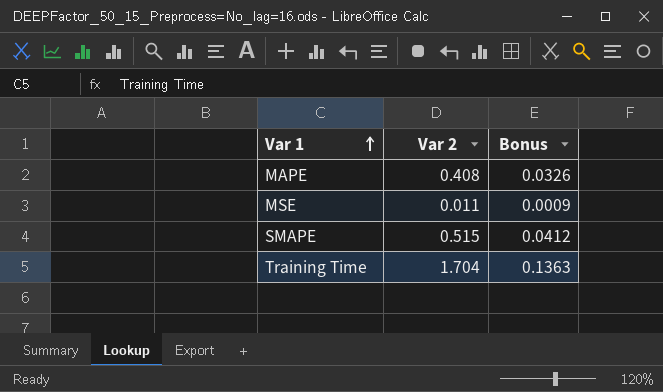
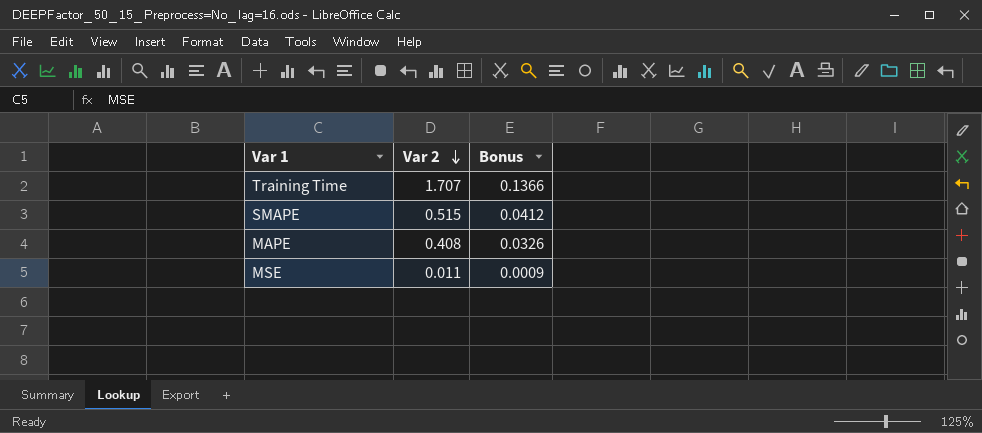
row order: Var 1 ascending -> Var 2 descending
Training Time | Var 2: 1.704 -> 1.707
Training Time | Bonus: 0.1363 -> 0.1366

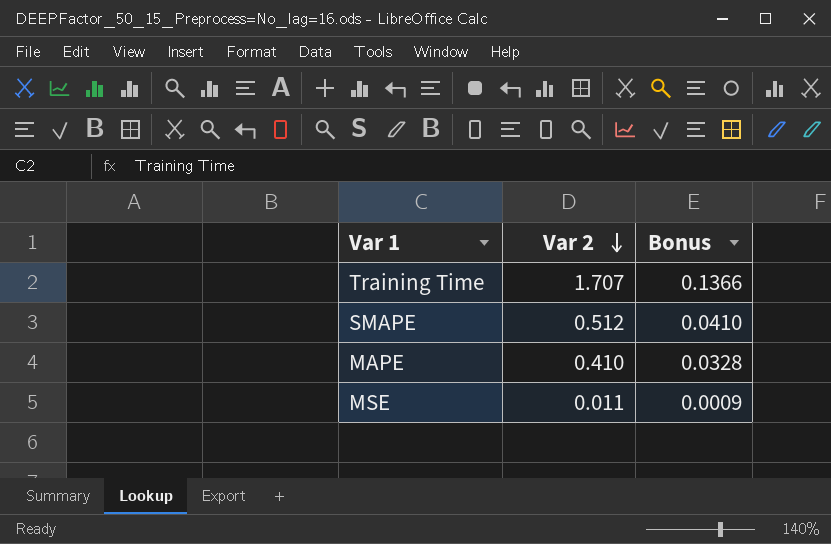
SMAPE | Var 2: 0.515 -> 0.512
SMAPE | Bonus: 0.0412 -> 0.0410
MAPE | Var 2: 0.408 -> 0.410
MAPE | Bonus: 0.0326 -> 0.0328

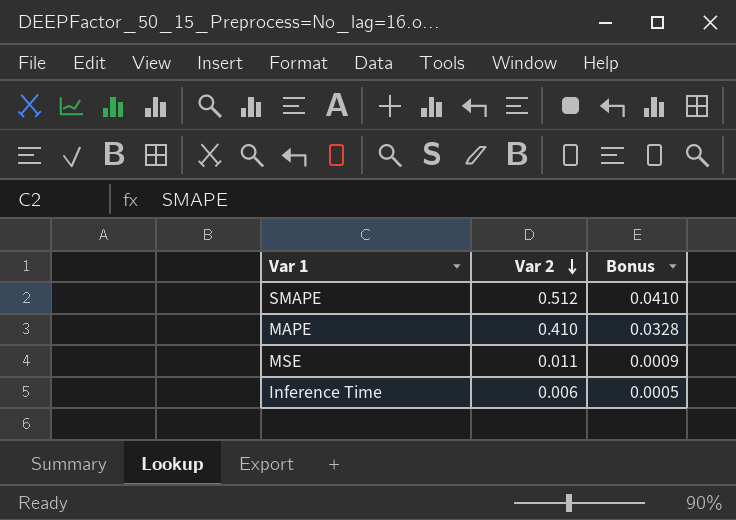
row Training Time: 1.707 | 0.1366 -> none
row Inference Time: none -> 0.006 | 0.0005

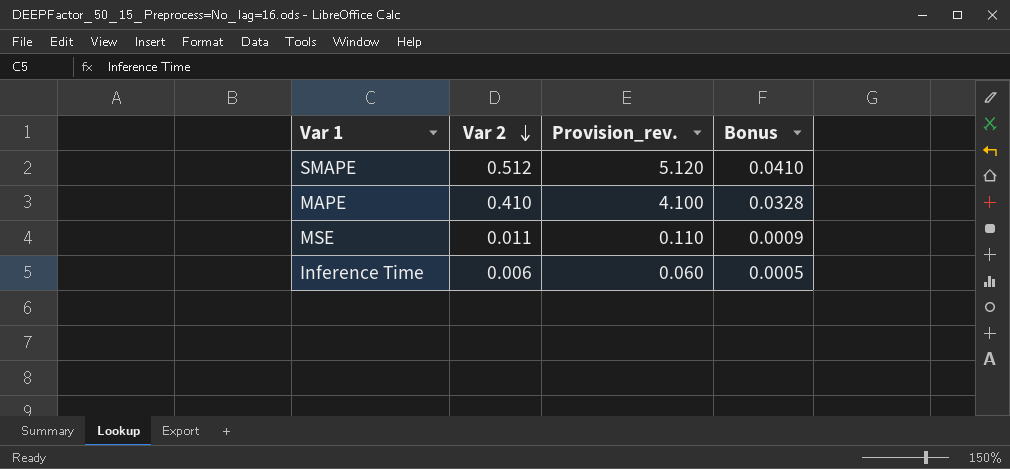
column Provision_rev. | formula: none -> [Var 2] * 10

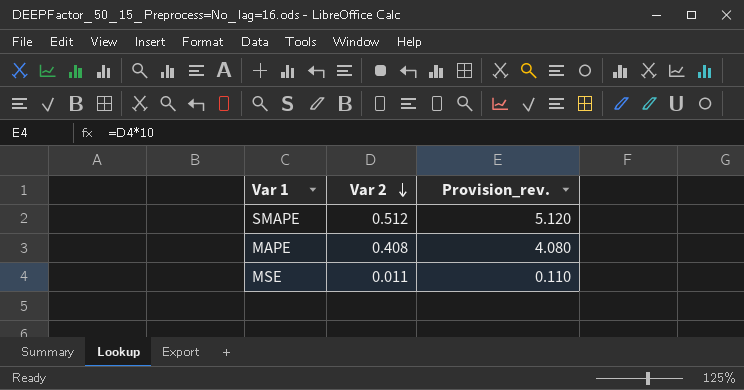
column Bonus | formula: [Var 2] * 0.08 -> none
row Inference Time: 0.006 | 0.060 | 0.0005 -> none
MAPE | Var 2: 0.410 -> 0.408
MAPE | Provision_rev.: 4.100 -> 4.080

